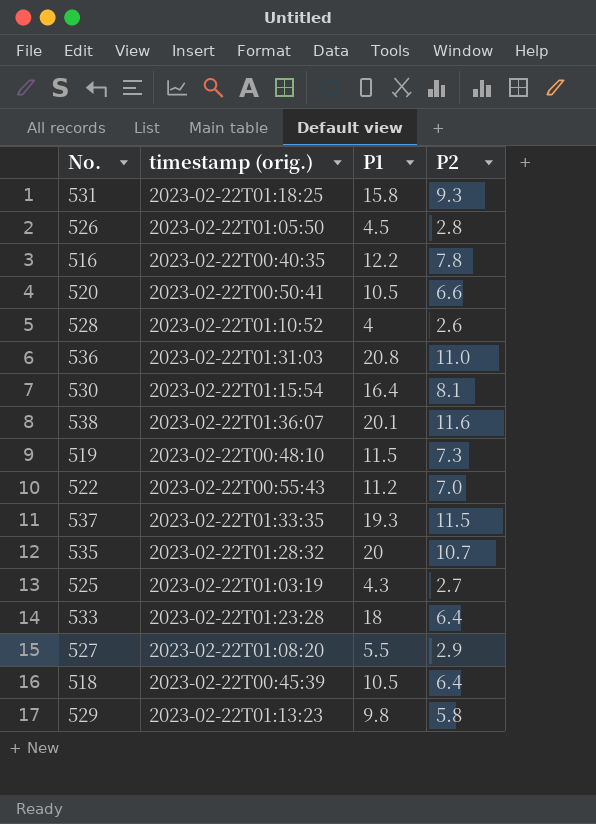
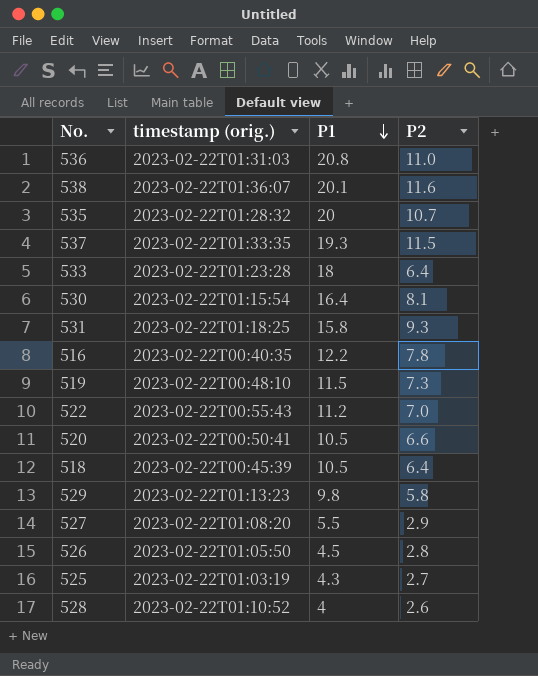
row order: none -> P1 descending

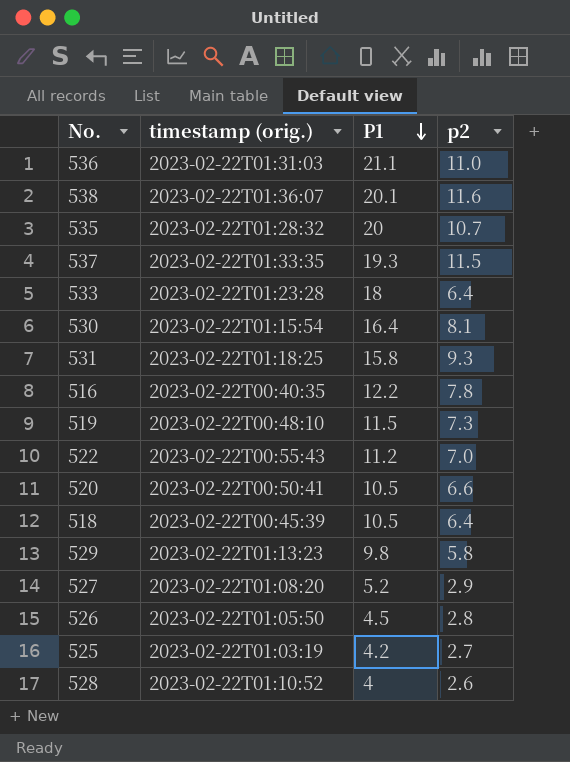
column name: P2 -> p2
536 | P1: 20.8 -> 21.1
527 | P1: 5.5 -> 5.2
525 | P1: 4.3 -> 4.2

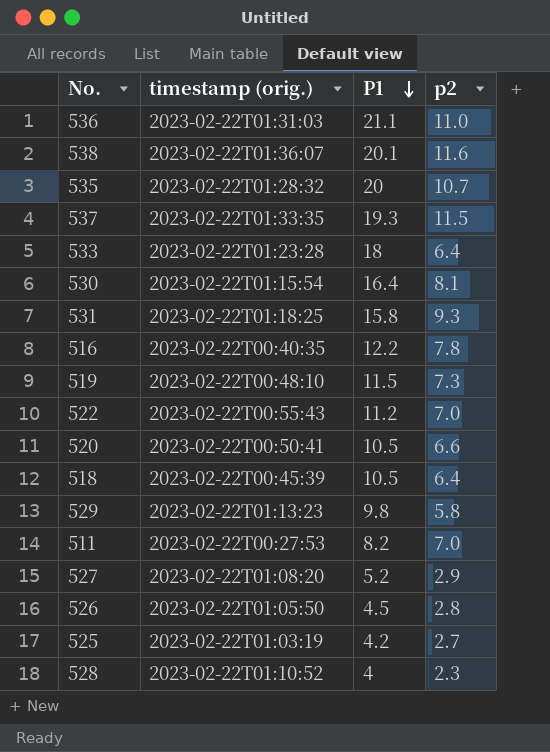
row 511: none -> 2023-02-22T00:27:53 | 8.2 | 7.0
528 | p2: 2.6 -> 2.3

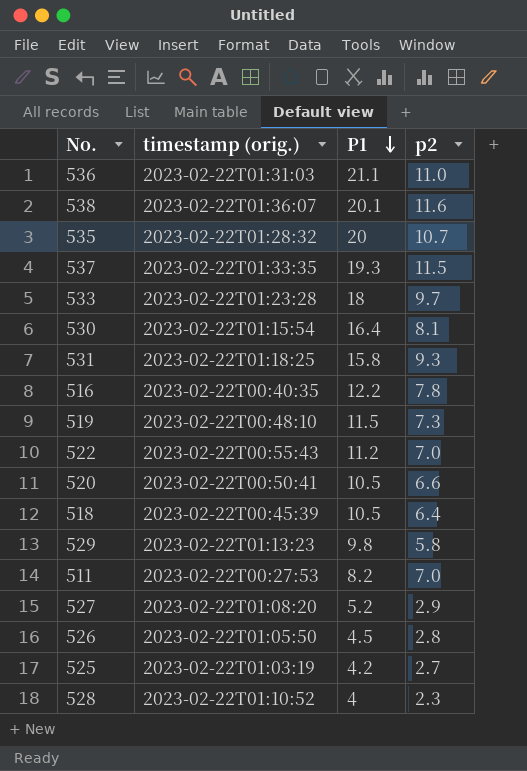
533 | p2: 6.4 -> 9.7

